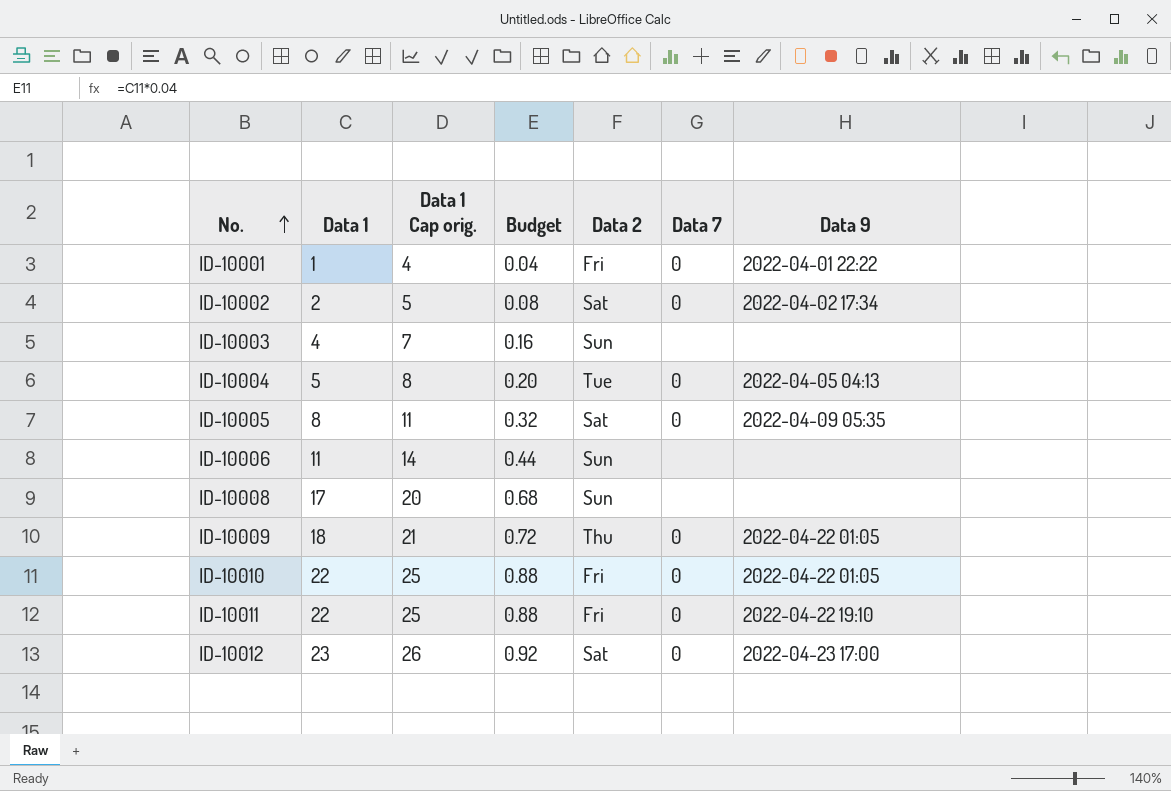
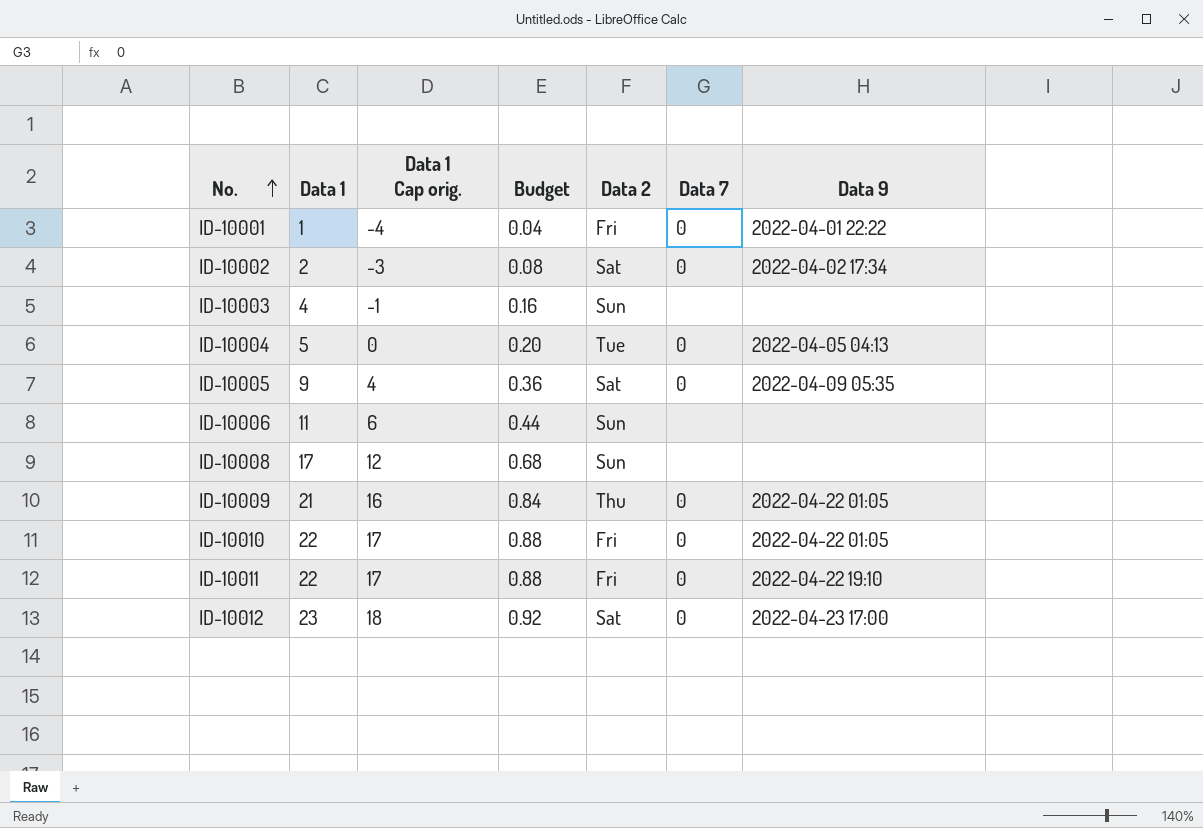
column Data 1 Cap orig. | formula: [Data 1] + 3 -> [Data 1] - 5
ID-10005 | Data 1: 8 -> 9
ID-10005 | Budget: 0.32 -> 0.36
ID-10009 | Data 1: 18 -> 21
ID-10009 | Budget: 0.72 -> 0.84

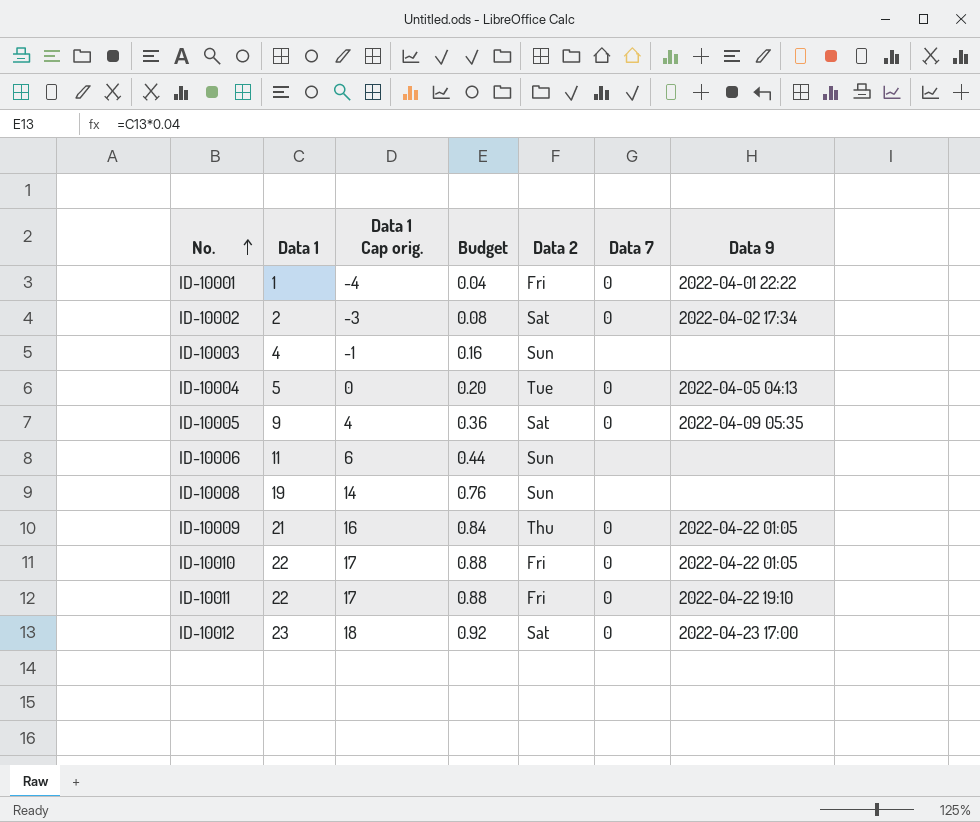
ID-10008 | Data 1: 17 -> 19
ID-10008 | Data 1 Cap orig.: 12 -> 14
ID-10008 | Budget: 0.68 -> 0.76

